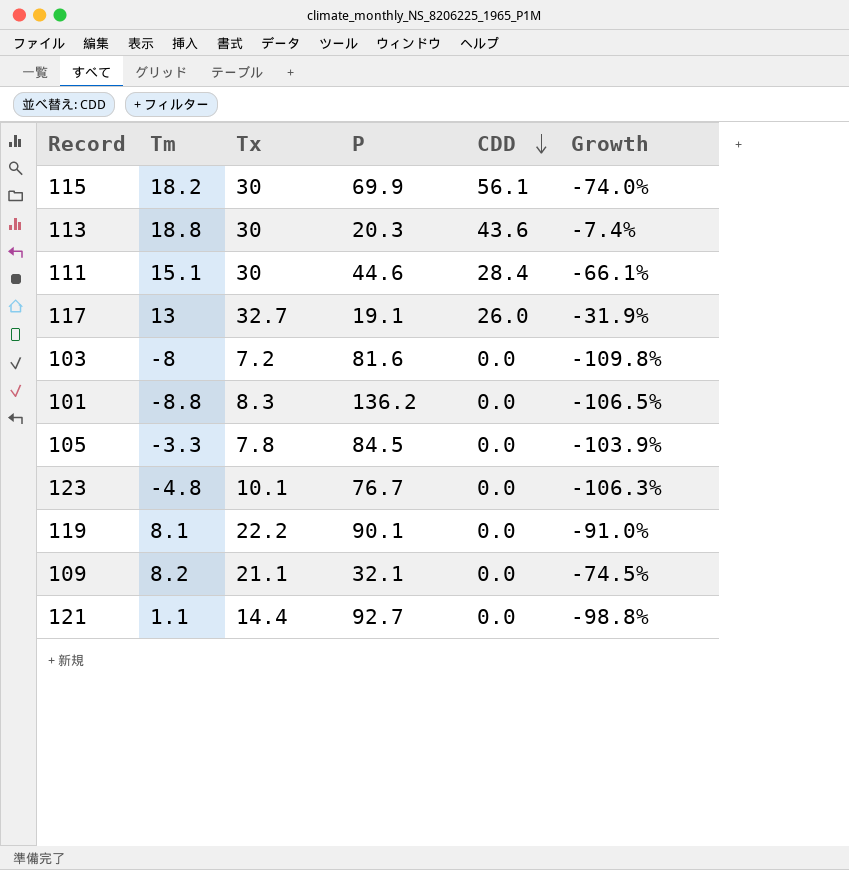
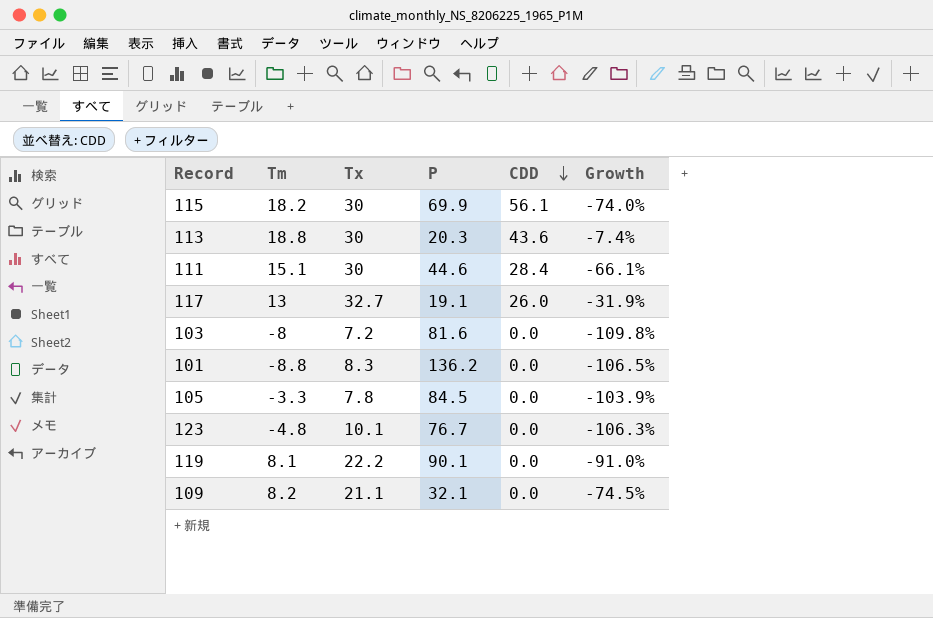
row 121: 1.1 | 14.4 | 92.7 | 0.0 | -98.8% -> none

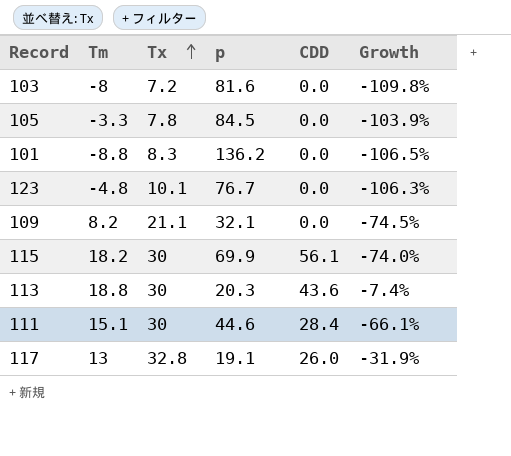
row order: CDD descending -> Tx ascending
column name: P -> p
row 119: 8.1 | 22.2 | 90.1 | 0.0 | -91.0% -> none
117 | Tx: 32.7 -> 32.8

